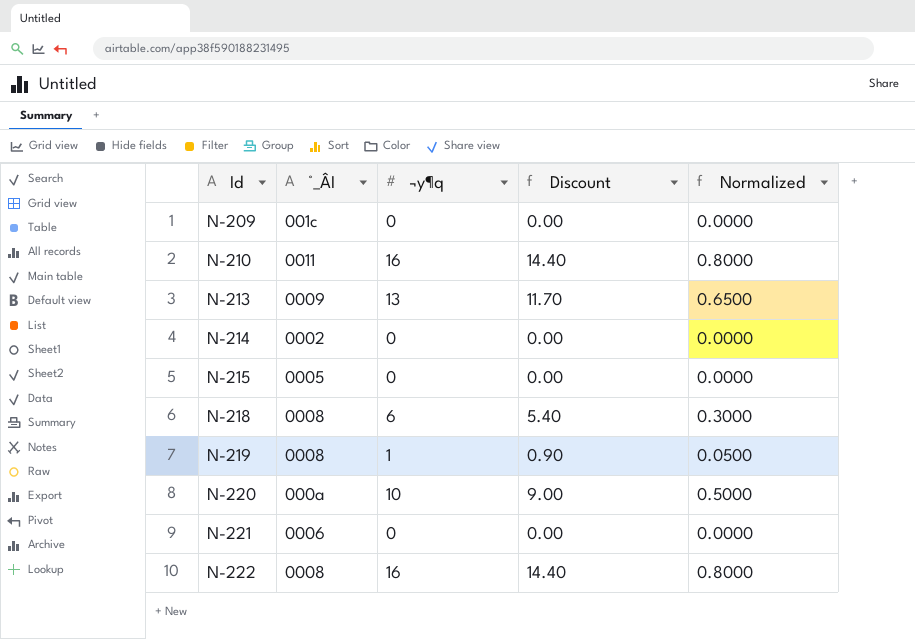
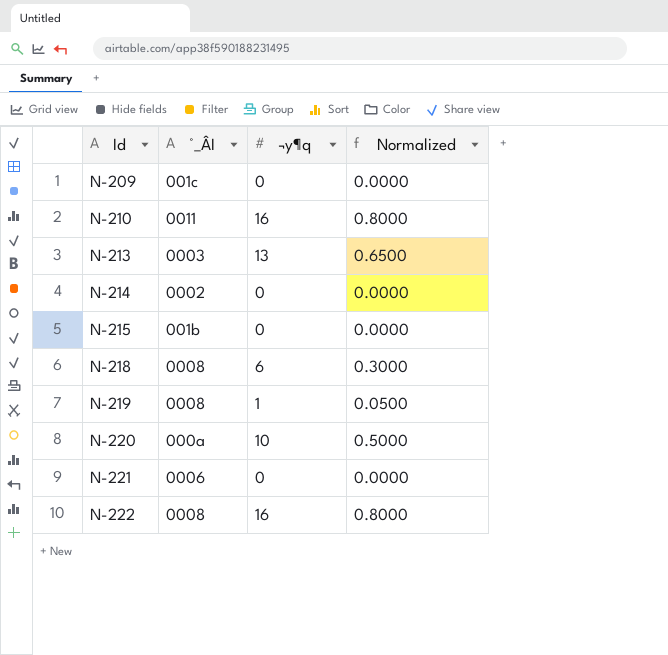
column Discount | formula: [¬y¶q] * 0.9 -> none
N-213 | °_ÂI: 0009 -> 0003
N-215 | °_ÂI: 0005 -> 001b

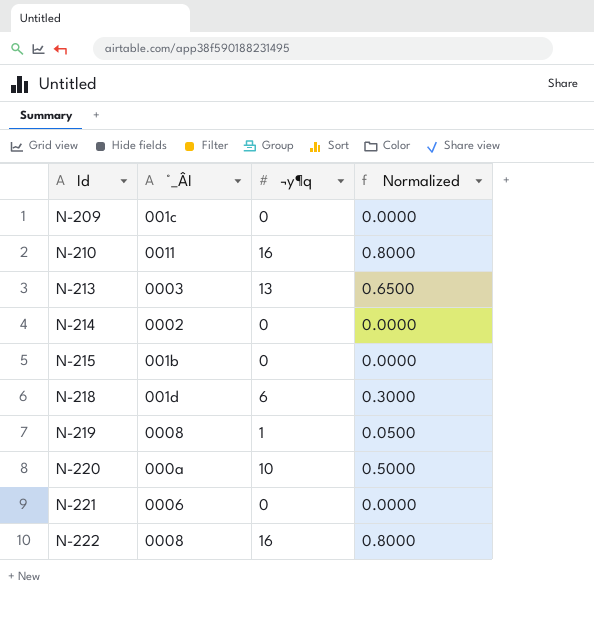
N-218 | °_ÂI: 0008 -> 001d

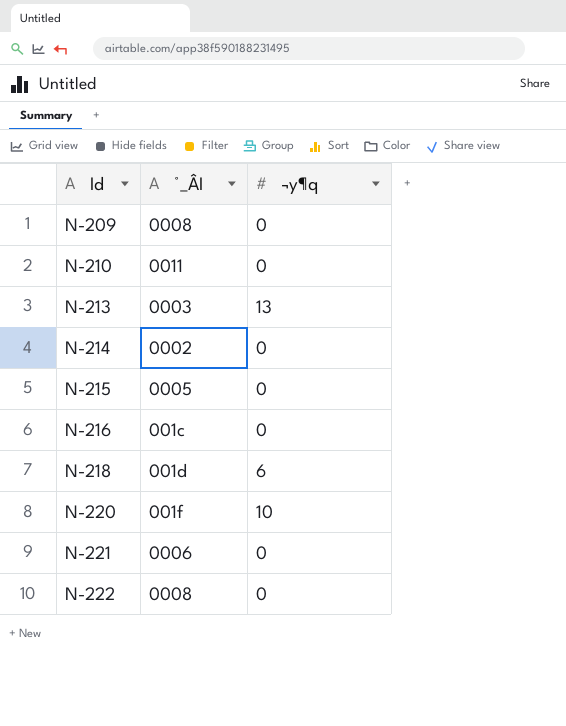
column Normalized | formula: [¬y¶q] * 0.05 -> none
row N-219: 0008 | 1 | 0.0500 -> none
N-209 | °_ÂI: 001c -> 0008
N-210 | ¬y¶q: 16 -> 0
N-215 | °_ÂI: 001b -> 0005
row N-216: none -> 001c | 0
N-220 | °_ÂI: 000a -> 001f
N-222 | ¬y¶q: 16 -> 0

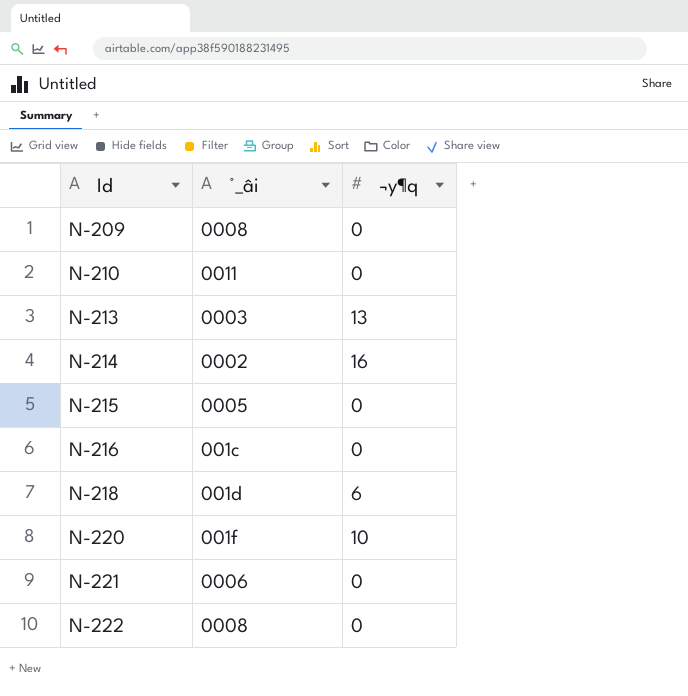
column name: °_ÂI -> °_âi
N-214 | ¬y¶q: 0 -> 16

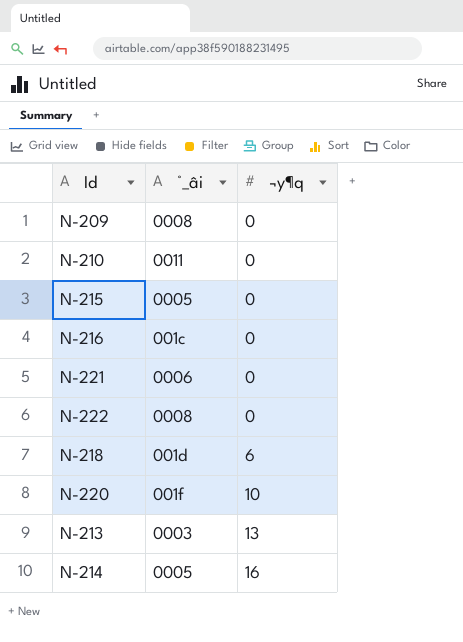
row order: Id ascending -> ¬y¶q ascending
N-214 | °_âi: 0002 -> 0005

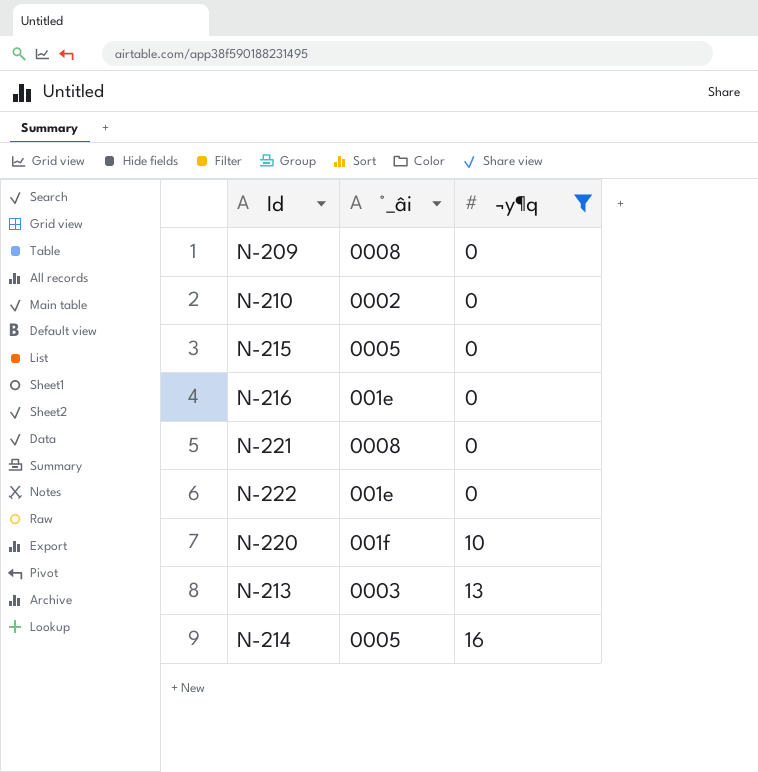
filter: none -> ¬y¶q != 6
N-210 | °_âi: 0011 -> 0002
N-216 | °_âi: 001c -> 001e
N-221 | °_âi: 0006 -> 0008
N-222 | °_âi: 0008 -> 001e

